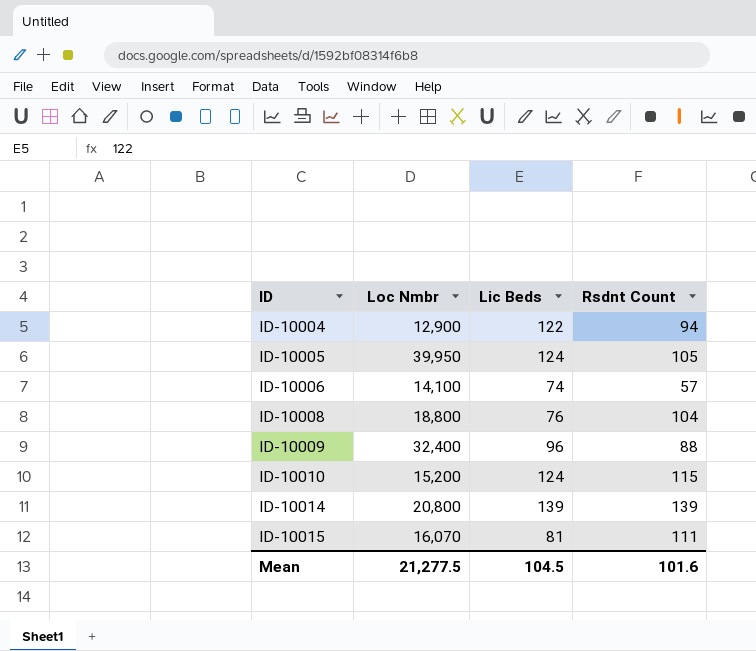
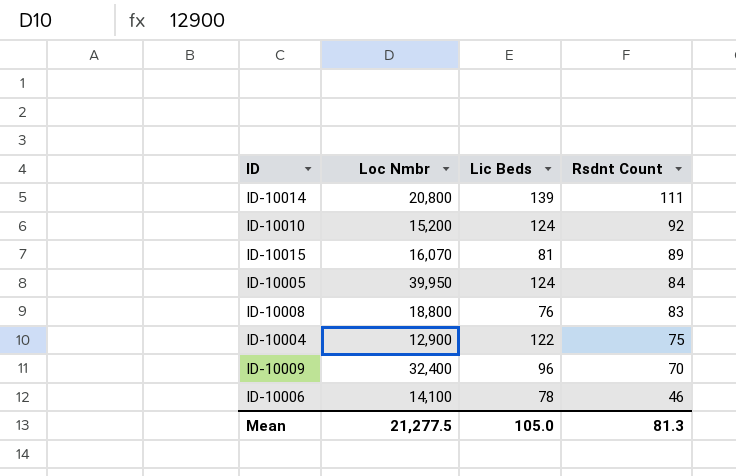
row order: ID ascending -> Rsdnt Count descending
ID-10014 | Rsdnt Count: 139 -> 111
ID-10010 | Rsdnt Count: 115 -> 92
ID-10015 | Rsdnt Count: 111 -> 89
ID-10005 | Rsdnt Count: 105 -> 84
ID-10008 | Rsdnt Count: 104 -> 83
ID-10004 | Rsdnt Count: 94 -> 75
ID-10009 | Rsdnt Count: 88 -> 70
ID-10006 | Lic Beds: 74 -> 78
ID-10006 | Rsdnt Count: 57 -> 46
Mean | Lic Beds: 104.5 -> 105.0
Mean | Rsdnt Count: 101.6 -> 81.3

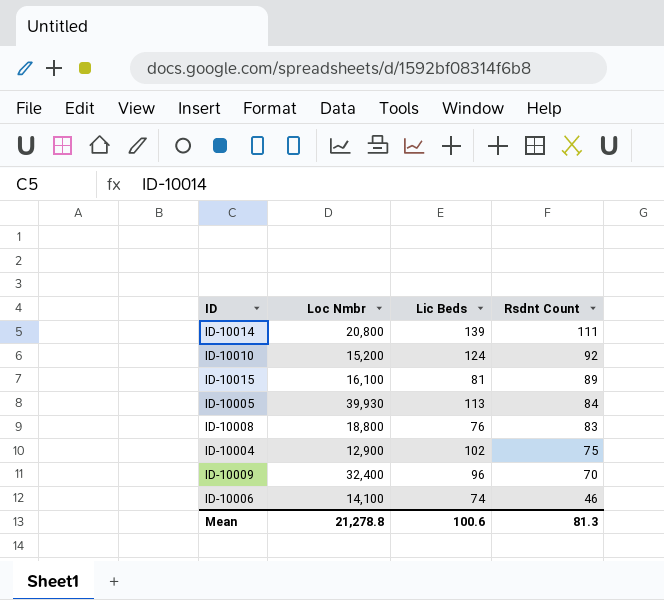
ID-10015 | Loc Nmbr: 16,070 -> 16,100
ID-10005 | Loc Nmbr: 39,950 -> 39,930
ID-10005 | Lic Beds: 124 -> 113
ID-10004 | Lic Beds: 122 -> 102
ID-10006 | Lic Beds: 78 -> 74
Mean | Loc Nmbr: 21,277.5 -> 21,278.8
Mean | Lic Beds: 105.0 -> 100.6

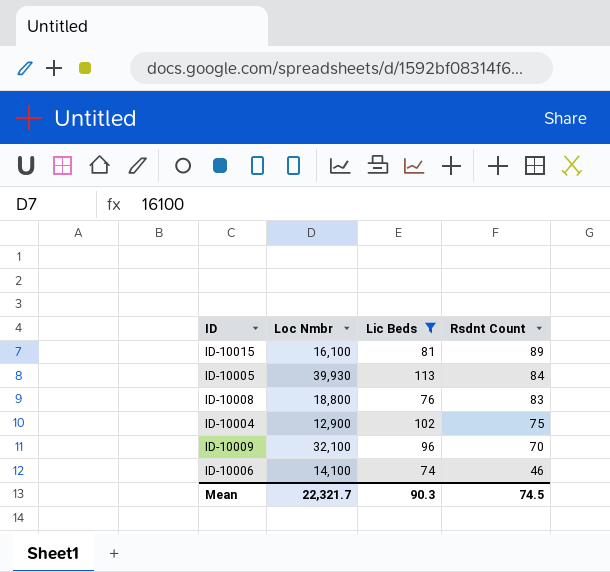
filter: none -> Lic Beds <= 113
ID-10009 | Loc Nmbr: 32,400 -> 32,100
Mean | Loc Nmbr: 21,278.8 -> 22,321.7
Mean | Lic Beds: 100.6 -> 90.3
Mean | Rsdnt Count: 81.3 -> 74.5

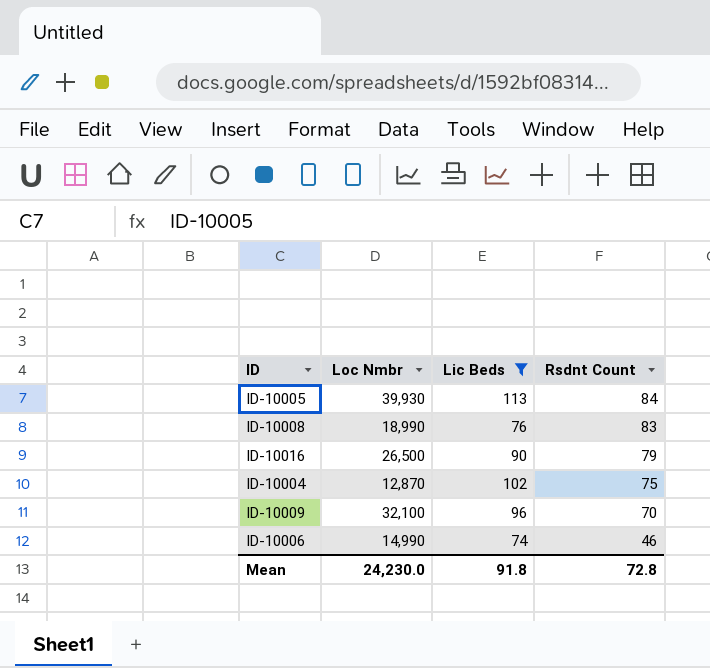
row ID-10015: 16,100 | 81 | 89 -> none
ID-10008 | Loc Nmbr: 18,800 -> 18,990
row ID-10016: none -> 26,500 | 90 | 79
ID-10004 | Loc Nmbr: 12,900 -> 12,870
ID-10006 | Loc Nmbr: 14,100 -> 14,990
Mean | Loc Nmbr: 22,321.7 -> 24,230.0
Mean | Lic Beds: 90.3 -> 91.8
Mean | Rsdnt Count: 74.5 -> 72.8

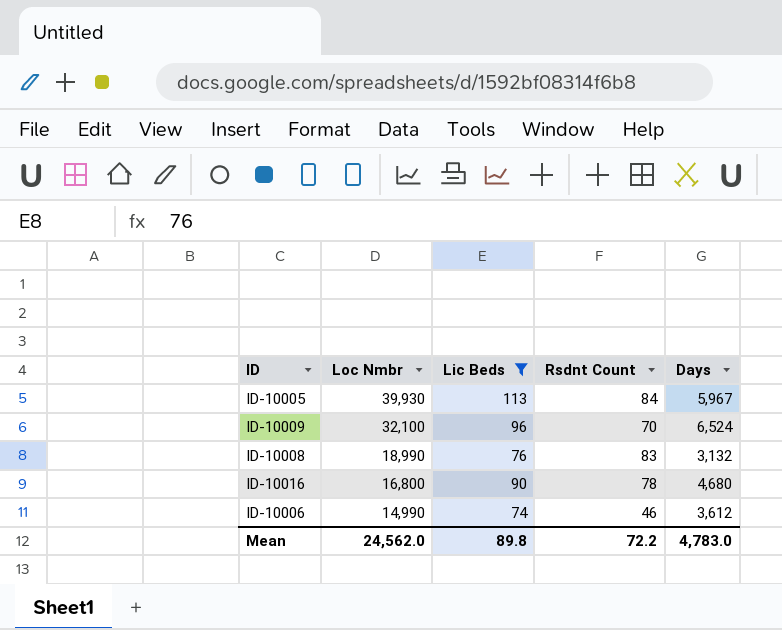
row order: Rsdnt Count descending -> Loc Nmbr descending
column Days | position: none -> 5
row ID-10004: 12,870 | 102 | 75 -> none
ID-10016 | Loc Nmbr: 26,500 -> 16,800
ID-10016 | Rsdnt Count: 79 -> 78
Mean | Loc Nmbr: 24,230.0 -> 24,562.0
Mean | Lic Beds: 91.8 -> 89.8
Mean | Rsdnt Count: 72.8 -> 72.2

